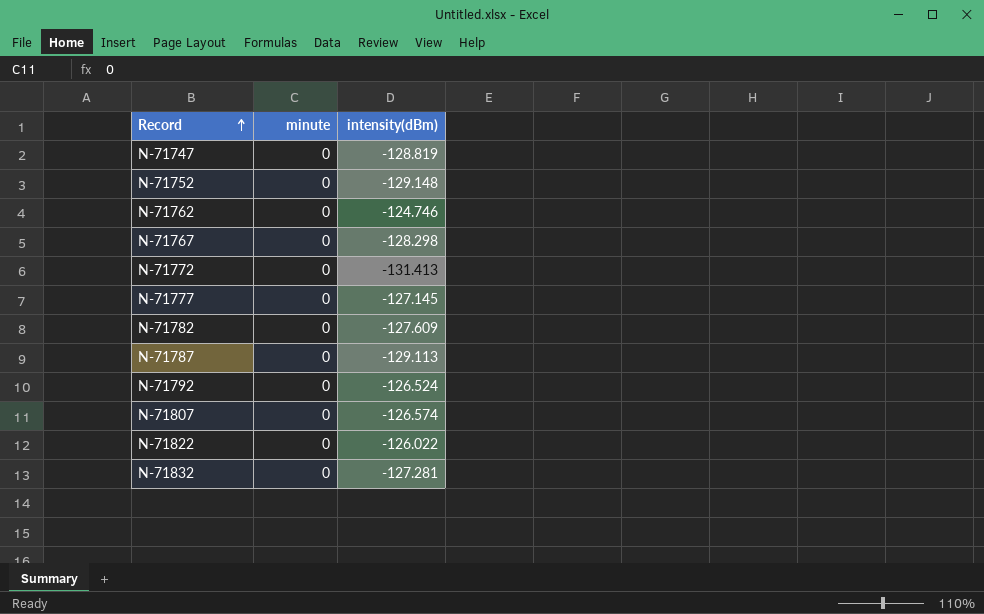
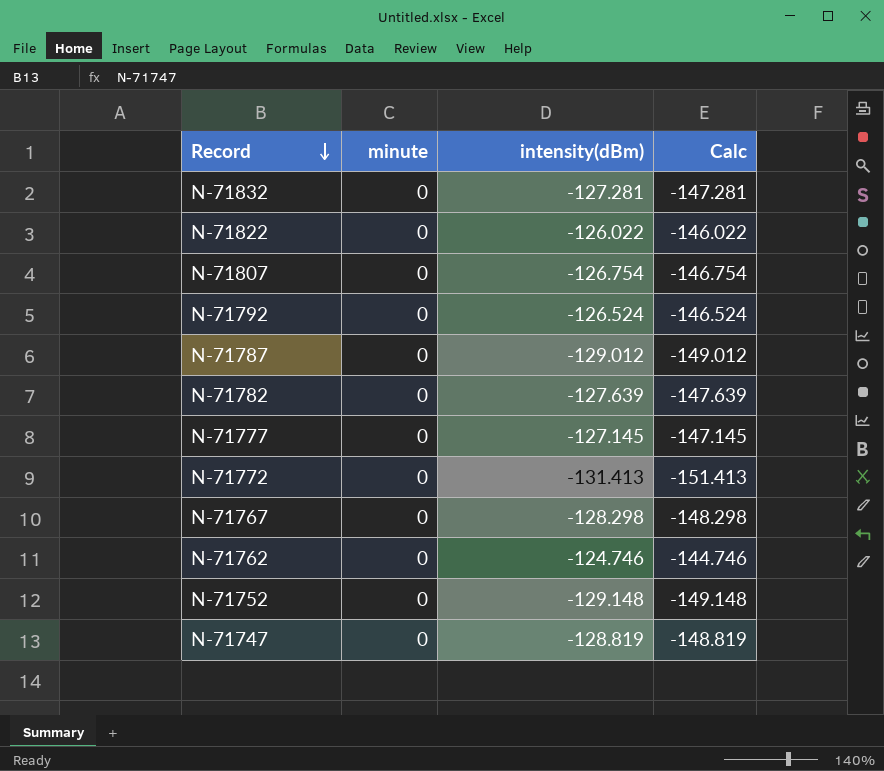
row order: Record ascending -> Record descending
column Calc | formula: none -> [intensity(dBm)] - 20
N-71807 | intensity(dBm): -126.574 -> -126.754
N-71787 | intensity(dBm): -129.113 -> -129.012
N-71782 | intensity(dBm): -127.609 -> -127.639

